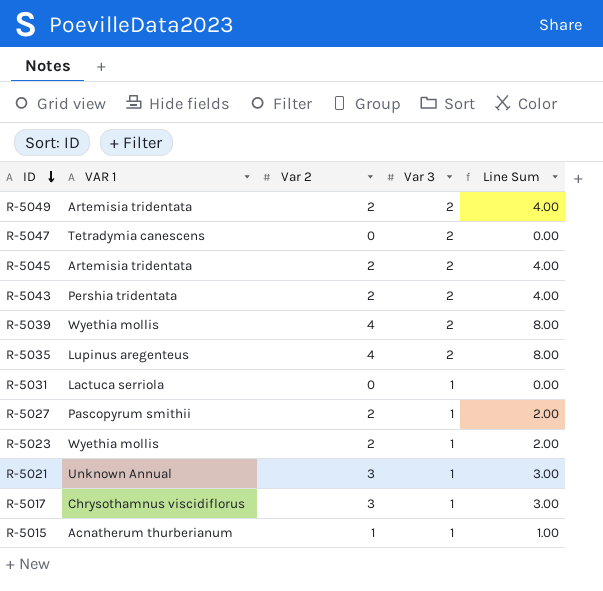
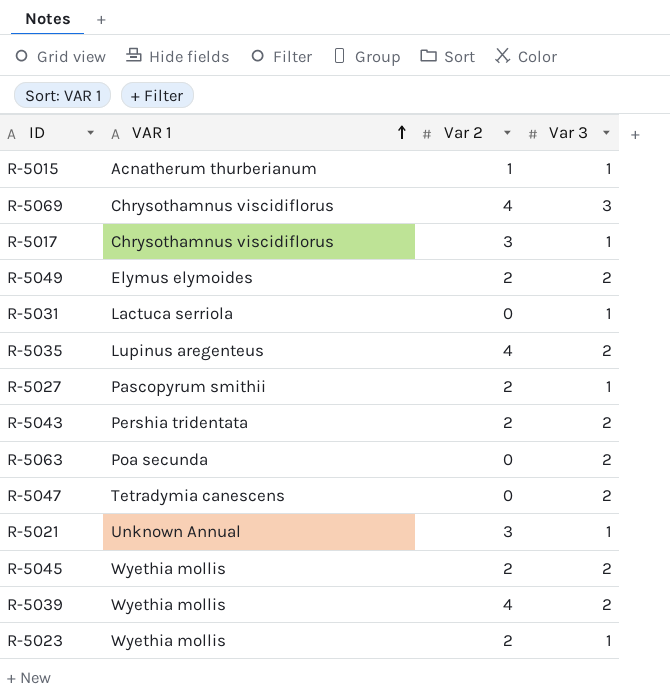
row order: ID descending -> VAR 1 ascending
column Line Sum | formula: [Var 2] * [Var 3] -> none
row R-5069: none -> Chrysothamnus viscidiflorus | 4 | 3
R-5049 | VAR 1: Artemisia tridentata -> Elymus elymoides
row R-5063: none -> Poa secunda | 0 | 2
R-5045 | VAR 1: Artemisia tridentata -> Wyethia mollis

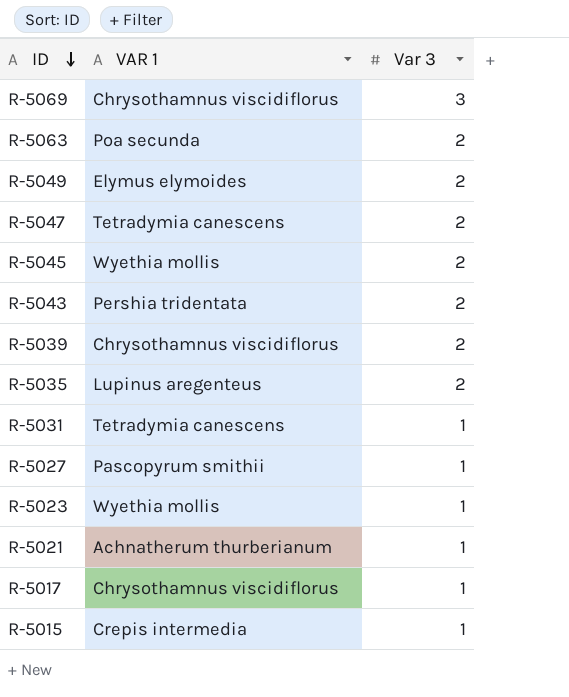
row order: VAR 1 ascending -> ID descending
column Var 2 | position: 3 -> none
R-5039 | VAR 1: Wyethia mollis -> Chrysothamnus viscidiflorus
R-5031 | VAR 1: Lactuca serriola -> Tetradymia canescens
R-5021 | VAR 1: Unknown Annual -> Achnatherum thurberianum
R-5015 | VAR 1: Acnatherum thurberianum -> Crepis intermedia

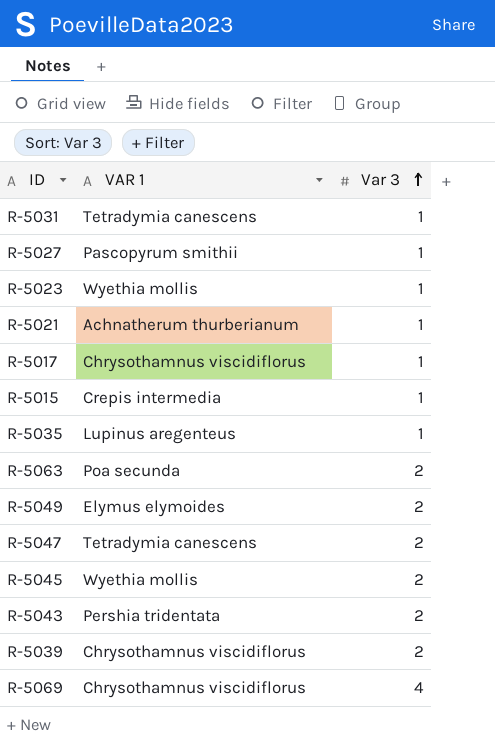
row order: ID descending -> Var 3 ascending
R-5035 | Var 3: 2 -> 1
R-5069 | Var 3: 3 -> 4

